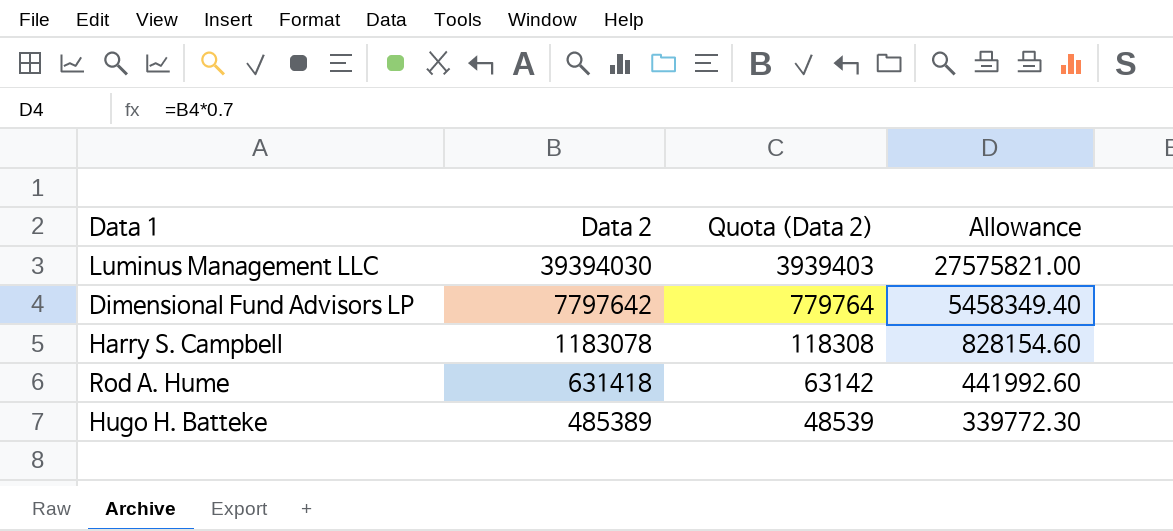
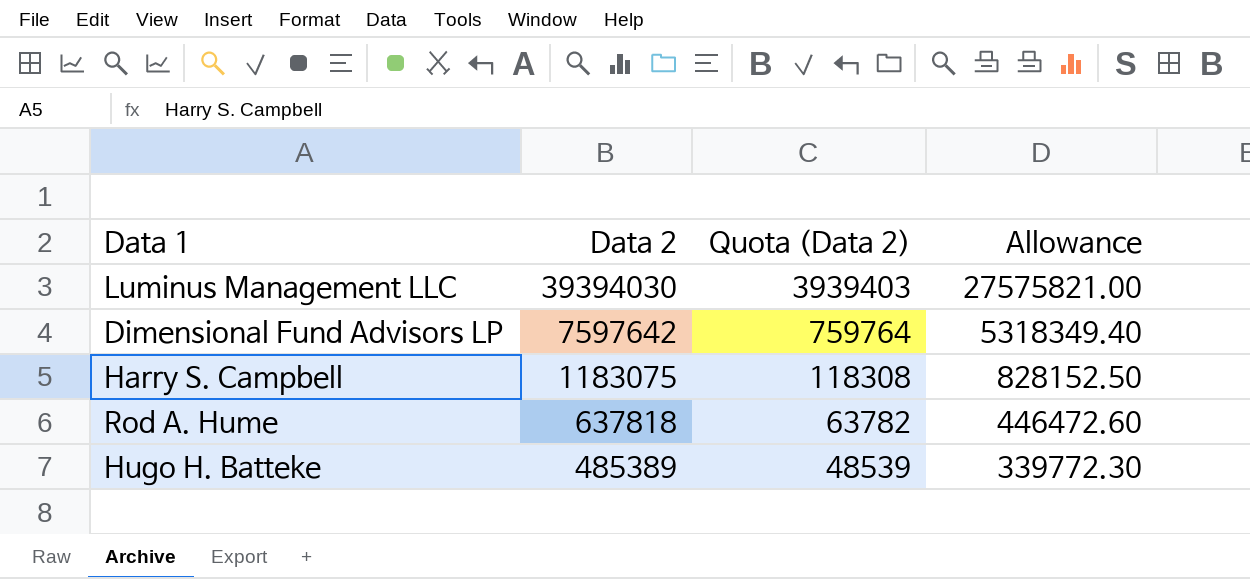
Dimensional Fund Advisors LP | Data 2: 7797642 -> 7597642
Dimensional Fund Advisors LP | Quota (Data 2): 779764 -> 759764
Dimensional Fund Advisors LP | Allowance: 5458349.40 -> 5318349.40
Harry S. Campbell | Data 2: 1183078 -> 1183075
Harry S. Campbell | Allowance: 828154.60 -> 828152.50
Rod A. Hume | Data 2: 631418 -> 637818
Rod A. Hume | Quota (Data 2): 63142 -> 63782
Rod A. Hume | Allowance: 441992.60 -> 446472.60

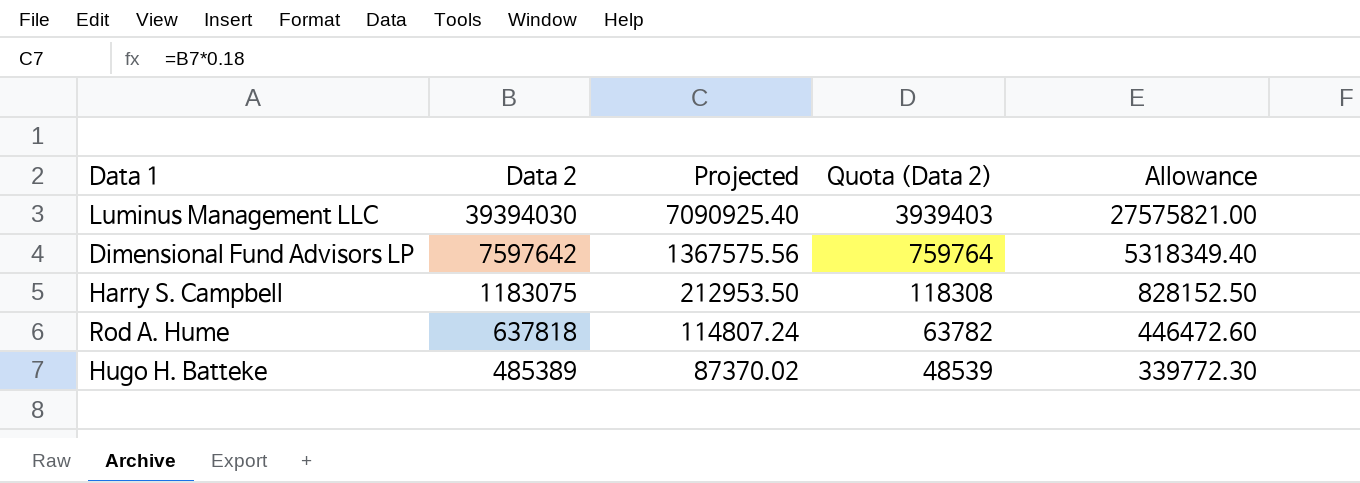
column Projected | formula: none -> [Data 2] * 0.18

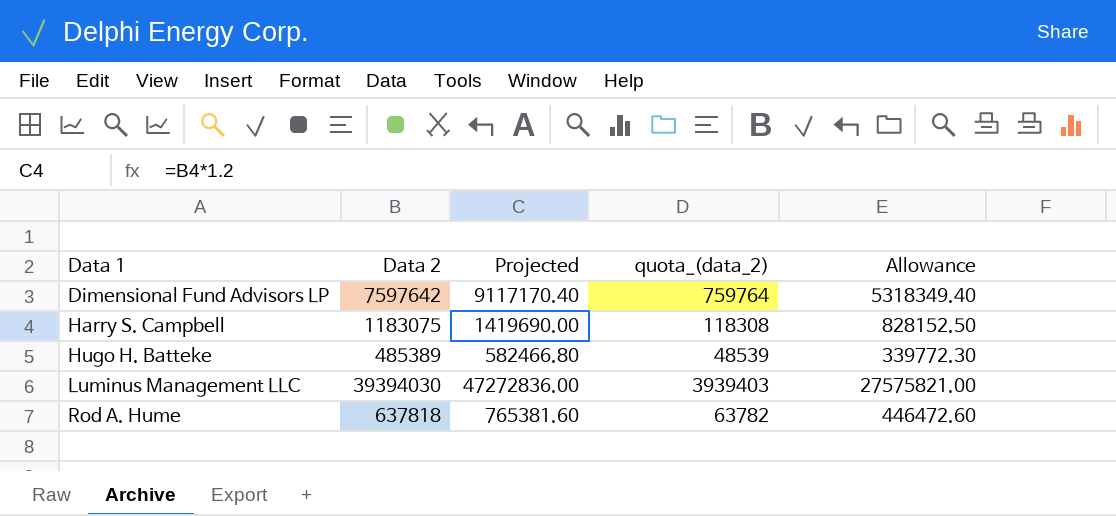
row order: Data 2 descending -> Data 1 ascending
column Projected | formula: [Data 2] * 0.18 -> [Data 2] * 1.2
column name: Quota (Data 2) -> quota_(data_2)

